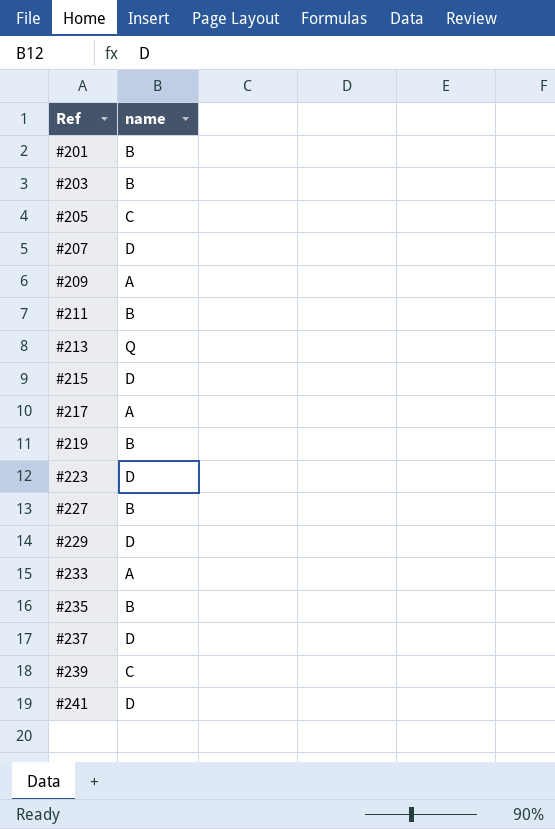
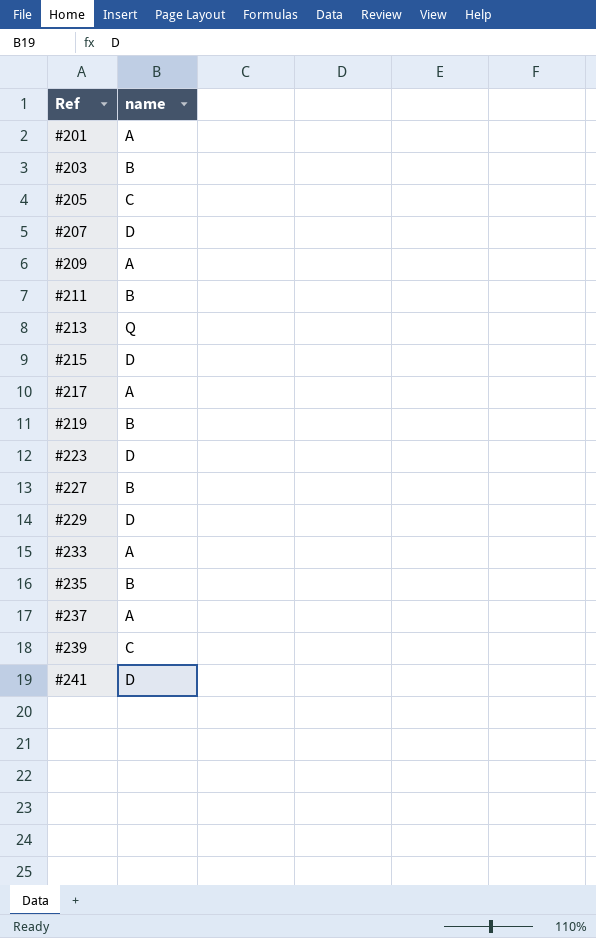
#201 | name: B -> A
#237 | name: D -> A

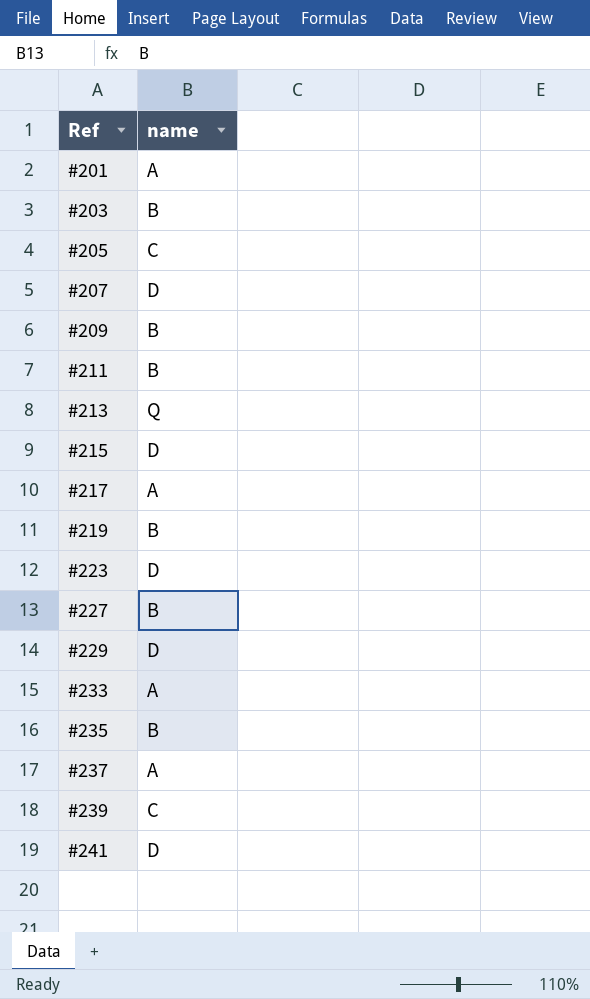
#209 | name: A -> B

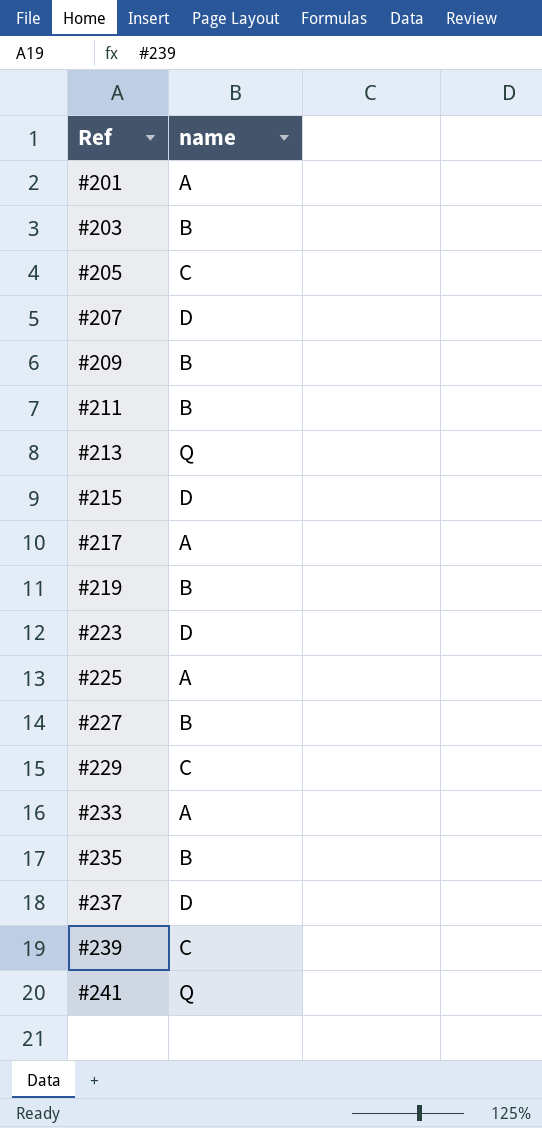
row #225: none -> A
#229 | name: D -> C
#237 | name: A -> D
#241 | name: D -> Q

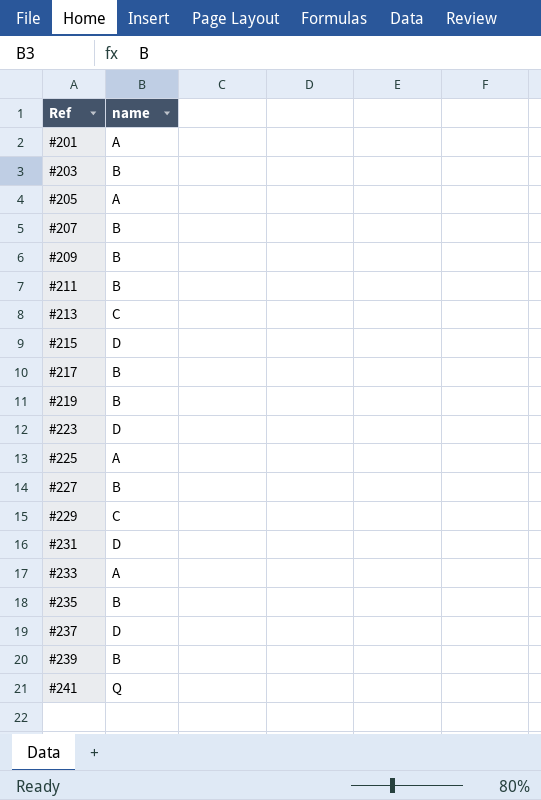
#205 | name: C -> A
#207 | name: D -> B
#213 | name: Q -> C
#217 | name: A -> B
row #231: none -> D
#239 | name: C -> B

